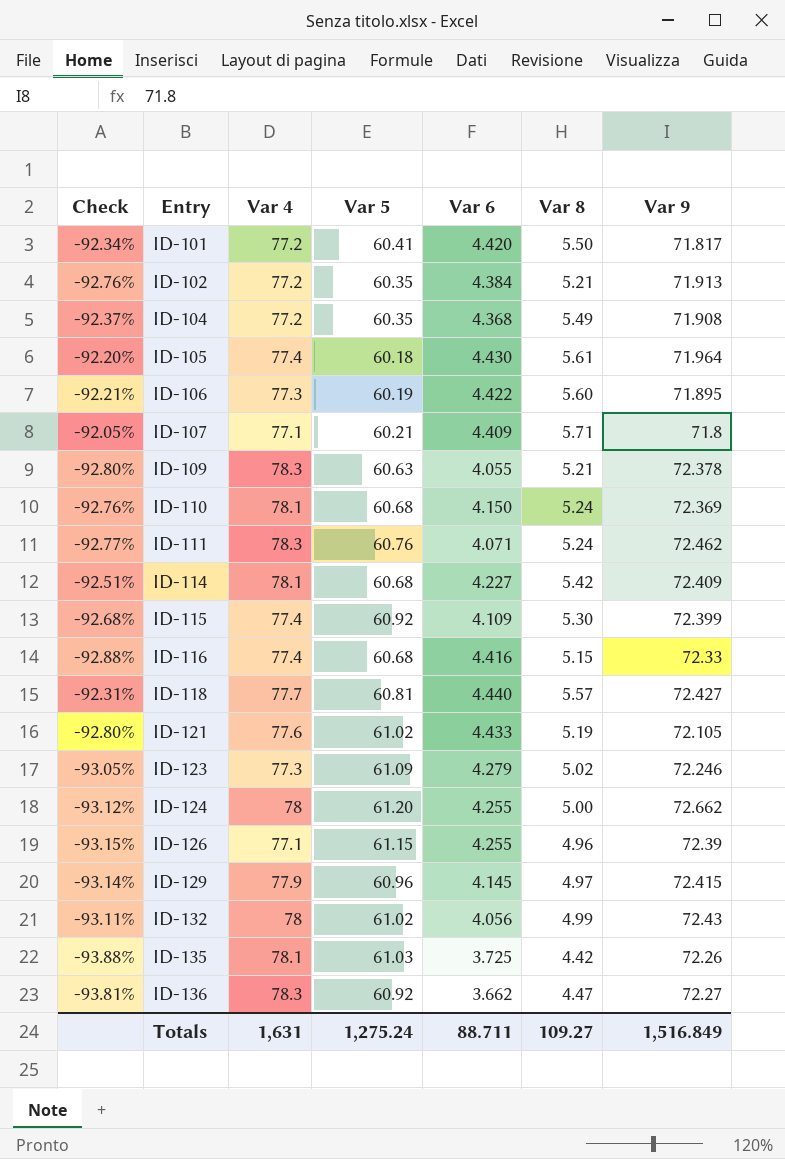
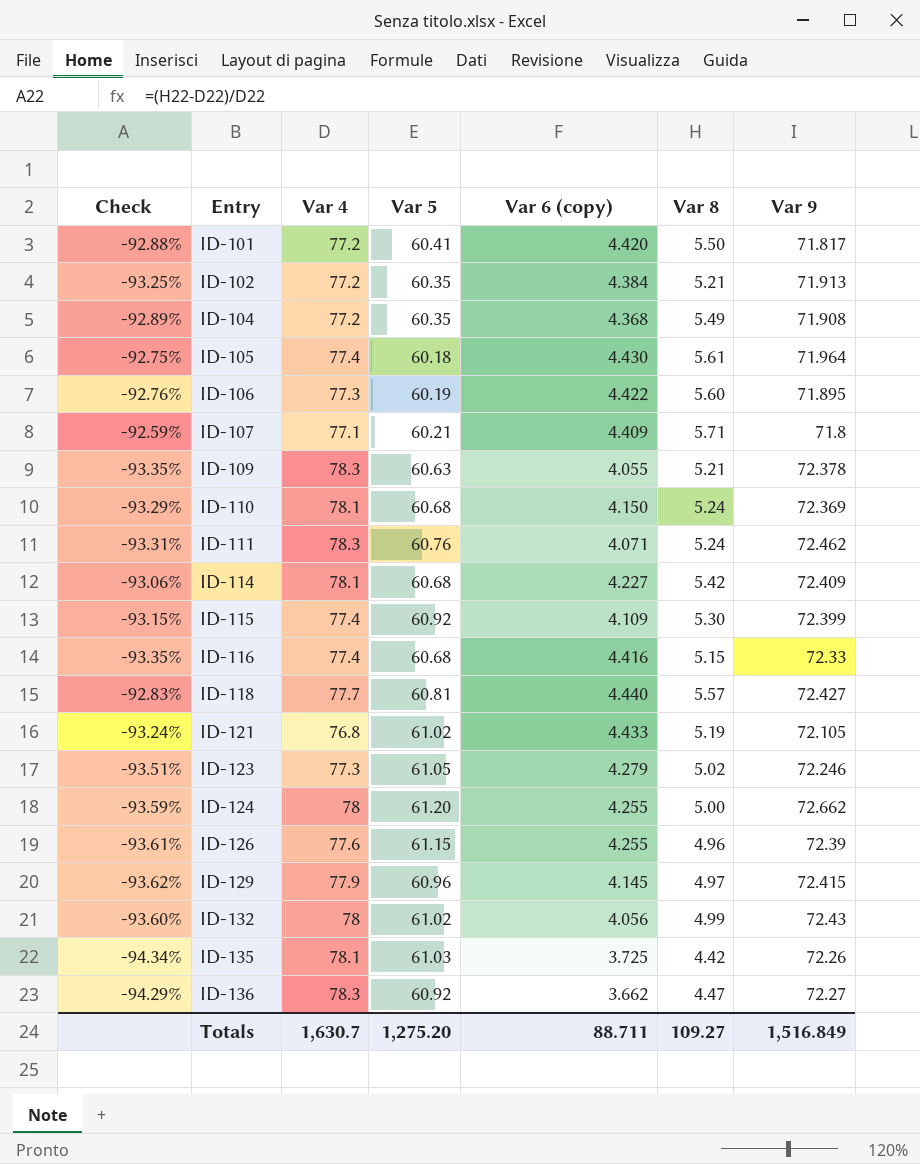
column Check | formula: ([Var 8] - [Var 9]) / [Var 9] -> ([Var 8] - [Var 4]) / [Var 4]
column name: Var 6 -> Var 6 (copy)
ID-121 | Var 4: 77.6 -> 76.8
ID-123 | Var 5: 61.09 -> 61.05
ID-126 | Var 4: 77.1 -> 77.6
Totals | Var 4: 1,631 -> 1,630.7
Totals | Var 5: 1,275.24 -> 1,275.20

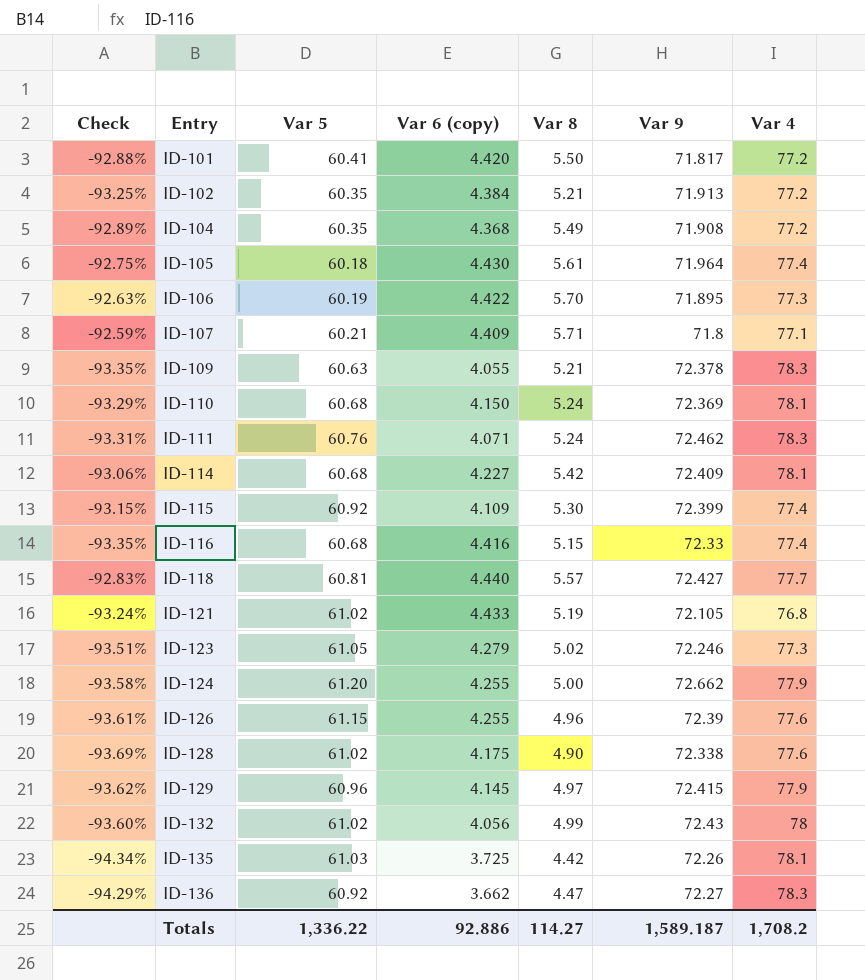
column Var 4 | position: 3 -> 7
ID-106 | Check: -92.76% -> -92.63%
ID-106 | Var 8: 5.60 -> 5.70
ID-124 | Check: -93.59% -> -93.58%
ID-124 | Var 4: 78 -> 77.9
row ID-128: none -> -93.69% | 61.02 | 4.175 | 4.90 | 72.338 | 77.6
Totals | Var 5: 1,275.20 -> 1,336.22
Totals | Var 6 (copy): 88.711 -> 92.886
Totals | Var 8: 109.27 -> 114.27
Totals | Var 9: 1,516.849 -> 1,589.187
Totals | Var 4: 1,630.7 -> 1,708.2

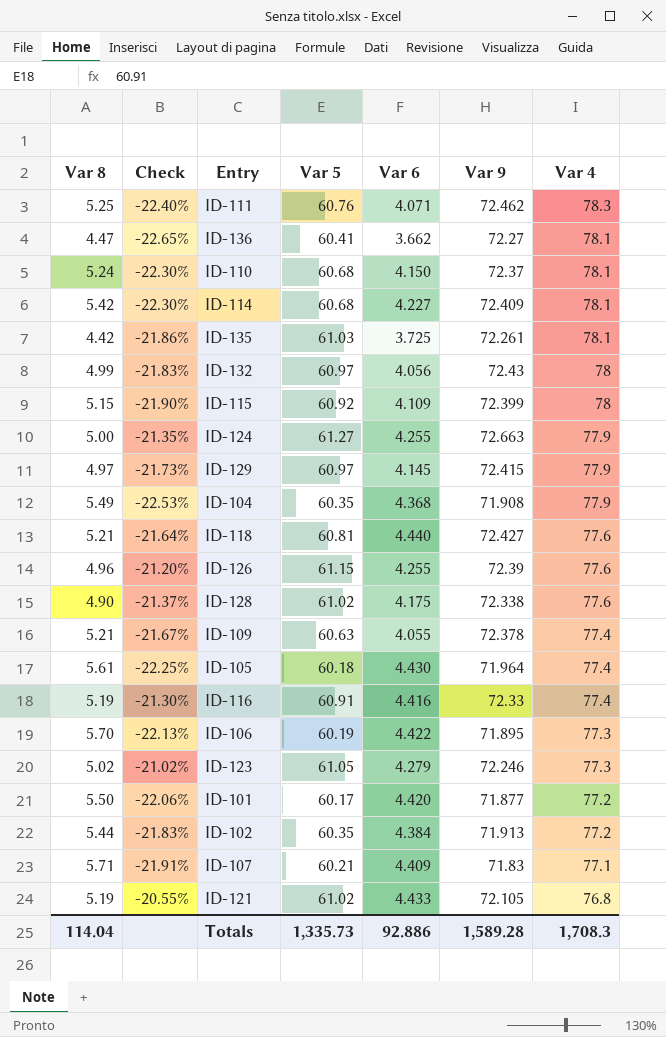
row order: Entry ascending -> Var 4 descending
column Var 8 | position: 5 -> 1
column Check | formula: ([Var 8] - [Var 4]) / [Var 4] -> ([Var 5] - [Var 4]) / [Var 4]
column name: Var 6 (copy) -> Var 6
ID-111 | Var 8: 5.24 -> 5.25
ID-136 | Var 5: 60.92 -> 60.41
ID-136 | Var 4: 78.3 -> 78.1
ID-110 | Var 9: 72.369 -> 72.37
ID-135 | Var 9: 72.26 -> 72.261
ID-132 | Var 5: 61.02 -> 60.97
ID-115 | Var 8: 5.30 -> 5.15
ID-115 | Var 4: 77.4 -> 78
ID-124 | Var 5: 61.20 -> 61.27
ID-124 | Var 9: 72.662 -> 72.663
ID-129 | Var 5: 60.96 -> 60.97
ID-104 | Var 4: 77.2 -> 77.9
ID-118 | Var 8: 5.57 -> 5.21
ID-118 | Var 4: 77.7 -> 77.6
ID-109 | Var 4: 78.3 -> 77.4
ID-116 | Var 8: 5.15 -> 5.19
ID-116 | Var 5: 60.68 -> 60.91
ID-101 | Var 5: 60.41 -> 60.17
ID-101 | Var 9: 71.817 -> 71.877
ID-102 | Var 8: 5.21 -> 5.44
ID-107 | Var 9: 71.8 -> 71.83
Totals | Var 8: 114.27 -> 114.04
Totals | Var 5: 1,336.22 -> 1,335.73
Totals | Var 9: 1,589.187 -> 1,589.28
Totals | Var 4: 1,708.2 -> 1,708.3

